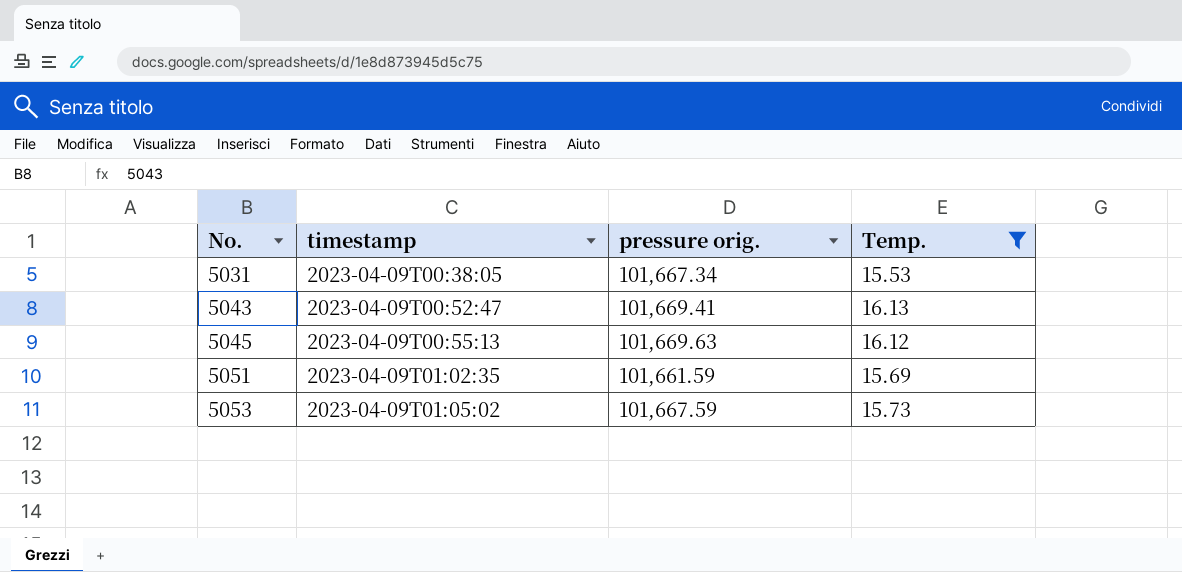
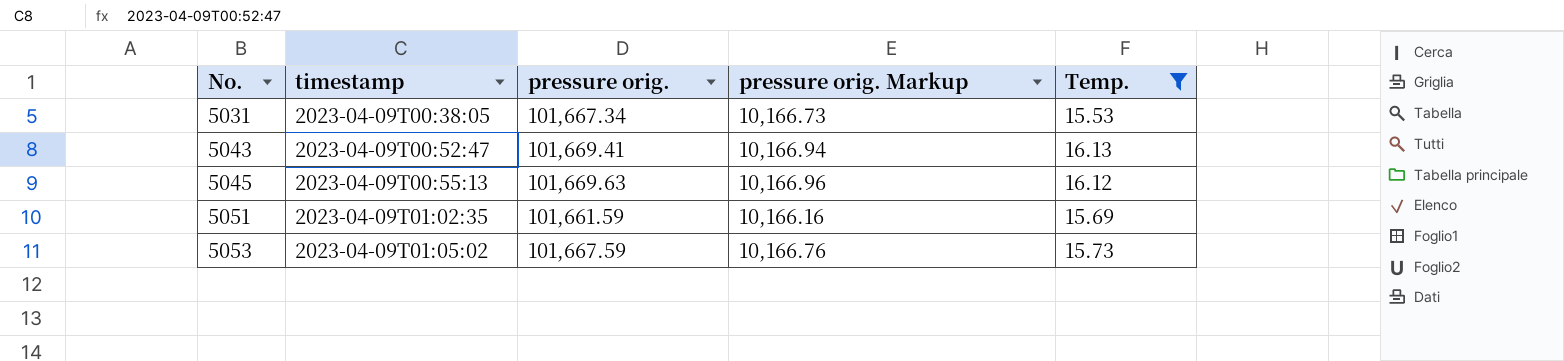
column pressure orig. Markup | formula: none -> [pressure orig.] * 0.1

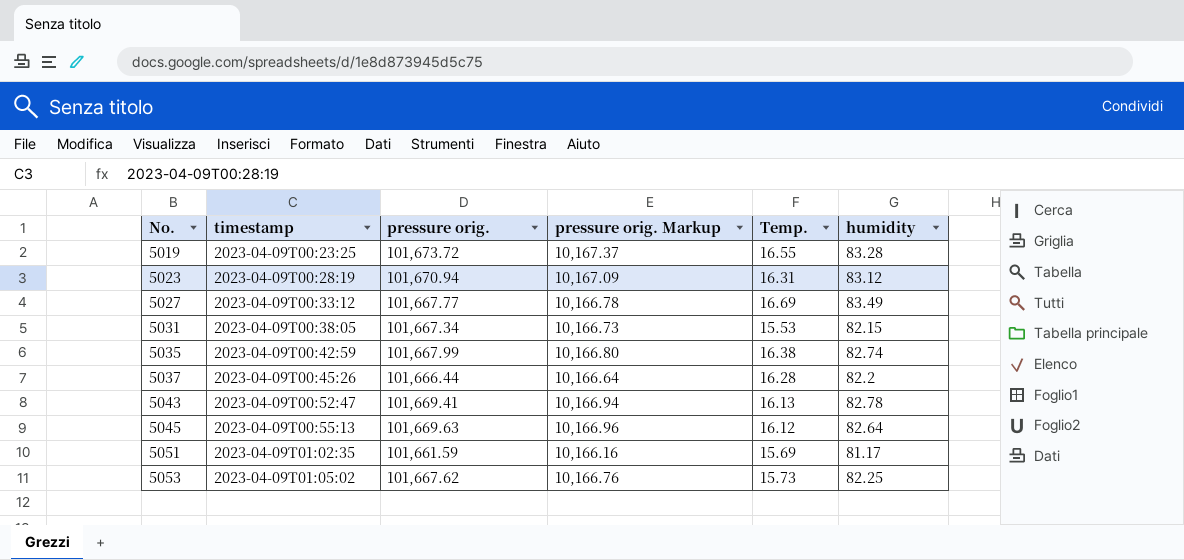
filter: Temp. <= 16.13 -> none
column humidity | position: none -> 6
5053 | pressure orig.: 101,667.59 -> 101,667.62

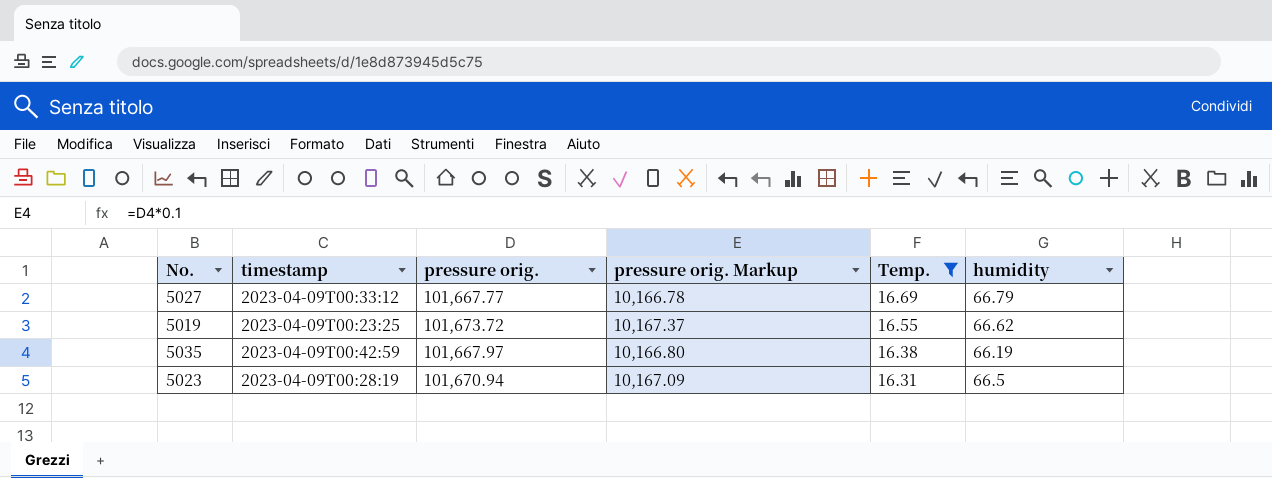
filter: none -> Temp. >= 16.31
row order: No. ascending -> Temp. descending
5027 | humidity: 83.49 -> 66.79
5019 | humidity: 83.28 -> 66.62
5035 | pressure orig.: 101,667.99 -> 101,667.97
5035 | humidity: 82.74 -> 66.19
5023 | humidity: 83.12 -> 66.5

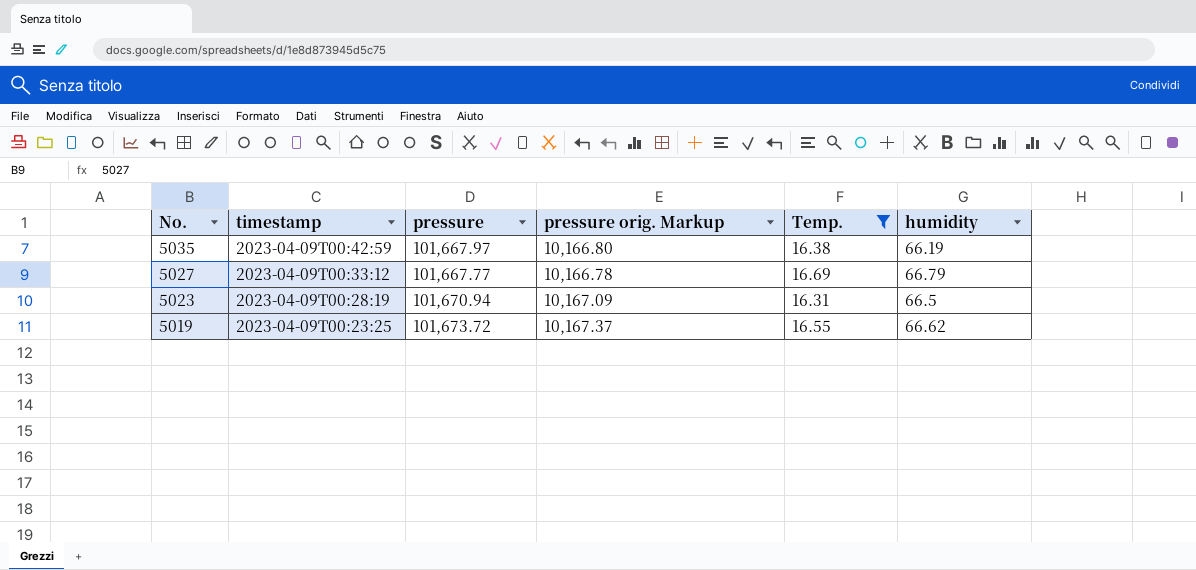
row order: Temp. descending -> No. descending
column name: pressure orig. -> pressure

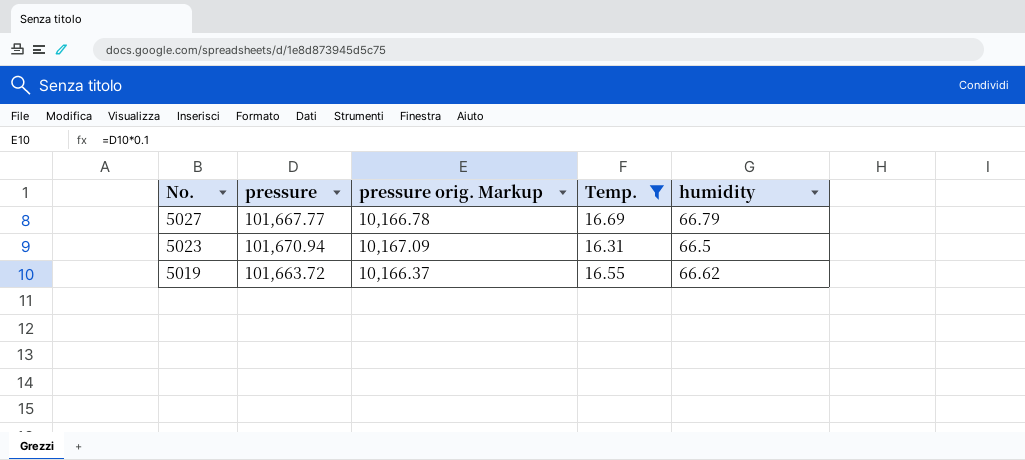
column timestamp | position: 2 -> none
row 5035: 2023-04-09T00:42:59 | 101,667.97 | 10,166.80 | 16.38 | 66.19 -> none
5019 | pressure: 101,673.72 -> 101,663.72
5019 | pressure orig. Markup: 10,167.37 -> 10,166.37

